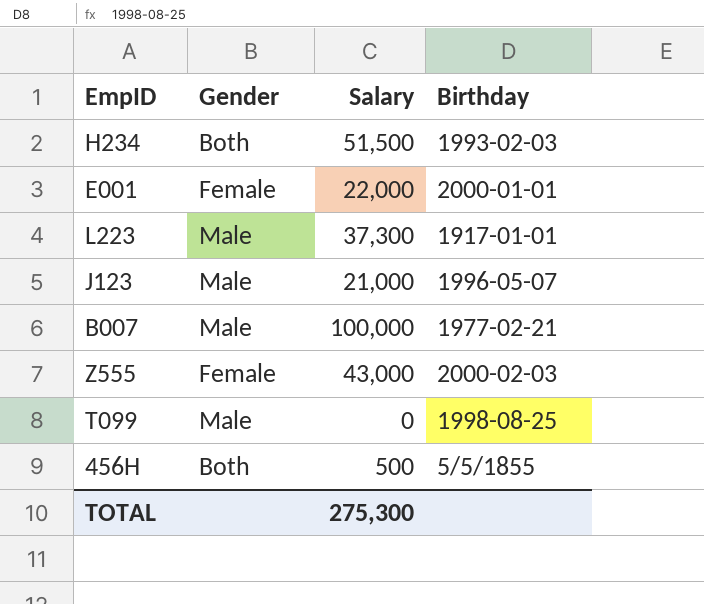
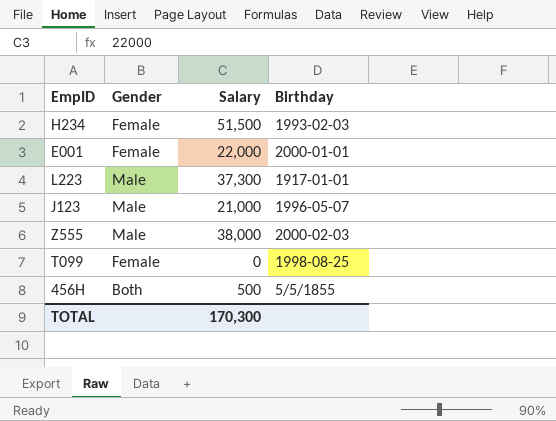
row B007: Male | 100,000 | 1977-02-21 -> none
H234 | Gender: Both -> Female
Z555 | Gender: Female -> Male
Z555 | Salary: 43,000 -> 38,000
T099 | Gender: Male -> Female
TOTAL | Salary: 275,300 -> 170,300

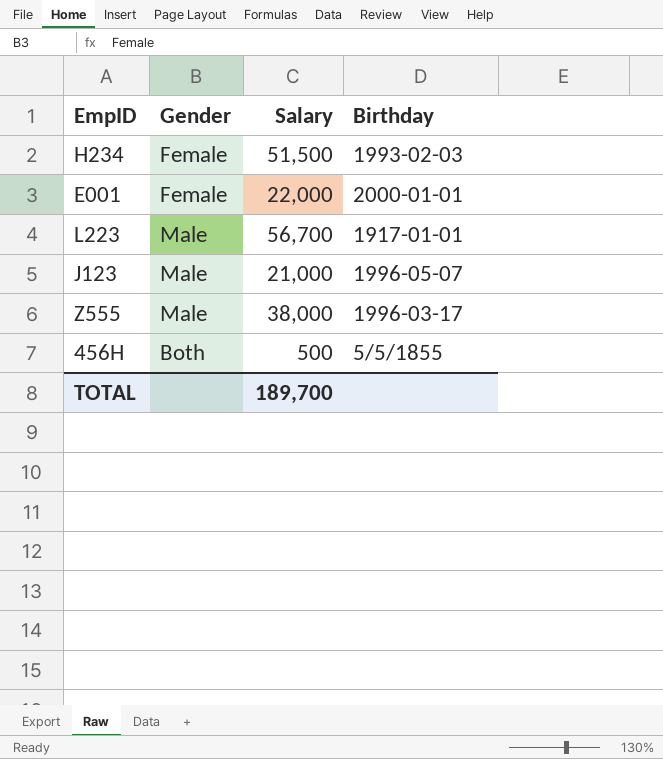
row T099: Female | 0 | 1998-08-25 -> none
L223 | Salary: 37,300 -> 56,700
Z555 | Birthday: 2000-02-03 -> 1996-03-17
TOTAL | Salary: 170,300 -> 189,700

